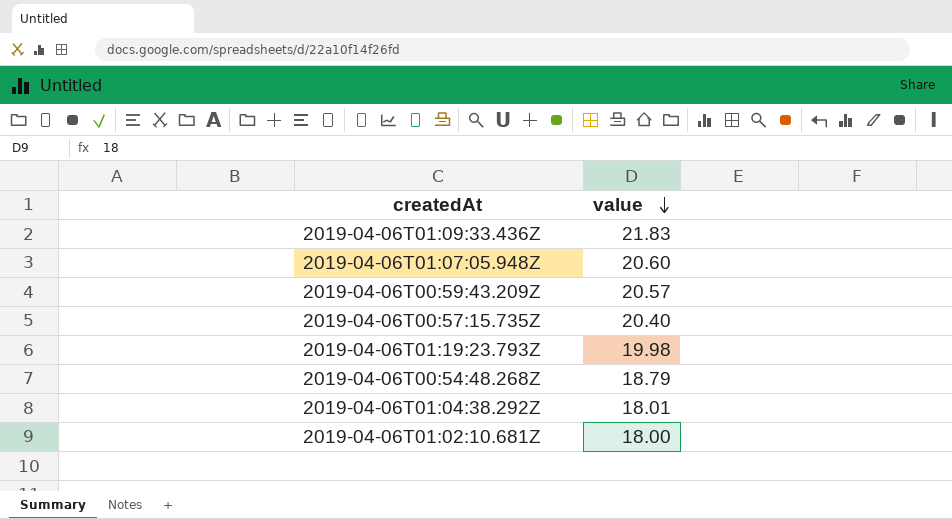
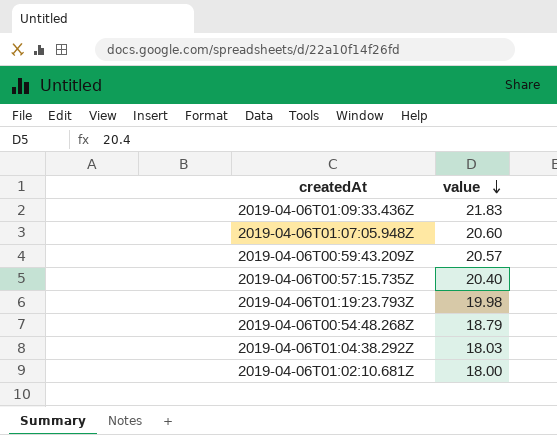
2019-04-06T01:04:38.292Z | value: 18.01 -> 18.03

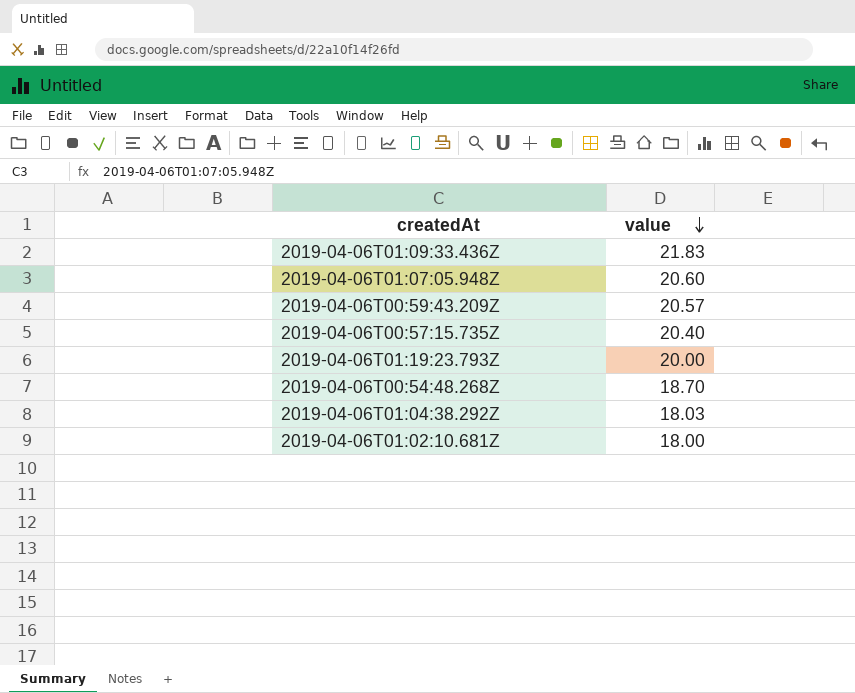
2019-04-06T01:19:23.793Z | value: 19.98 -> 20.00
2019-04-06T00:54:48.268Z | value: 18.79 -> 18.70

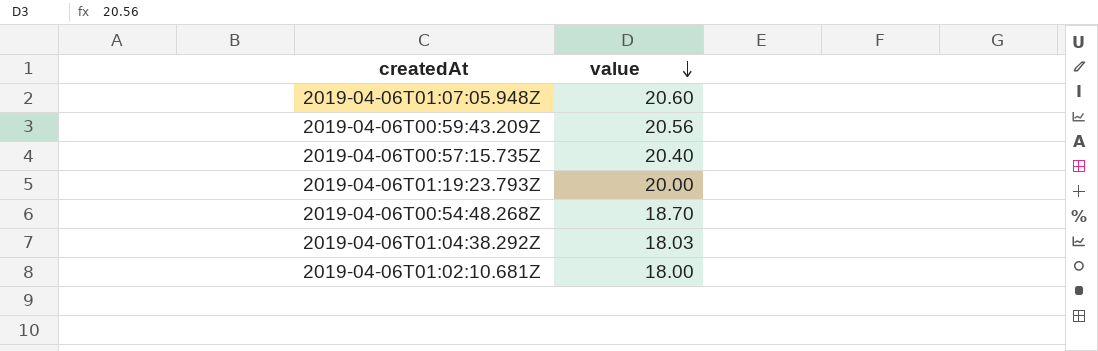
row 2019-04-06T01:09:33.436Z: 21.83 -> none
2019-04-06T00:59:43.209Z | value: 20.57 -> 20.56

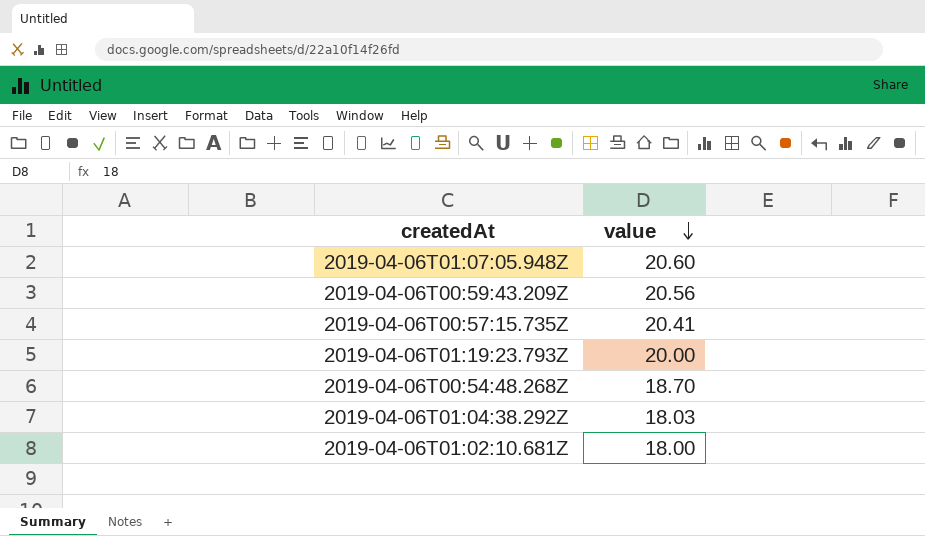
2019-04-06T00:57:15.735Z | value: 20.40 -> 20.41

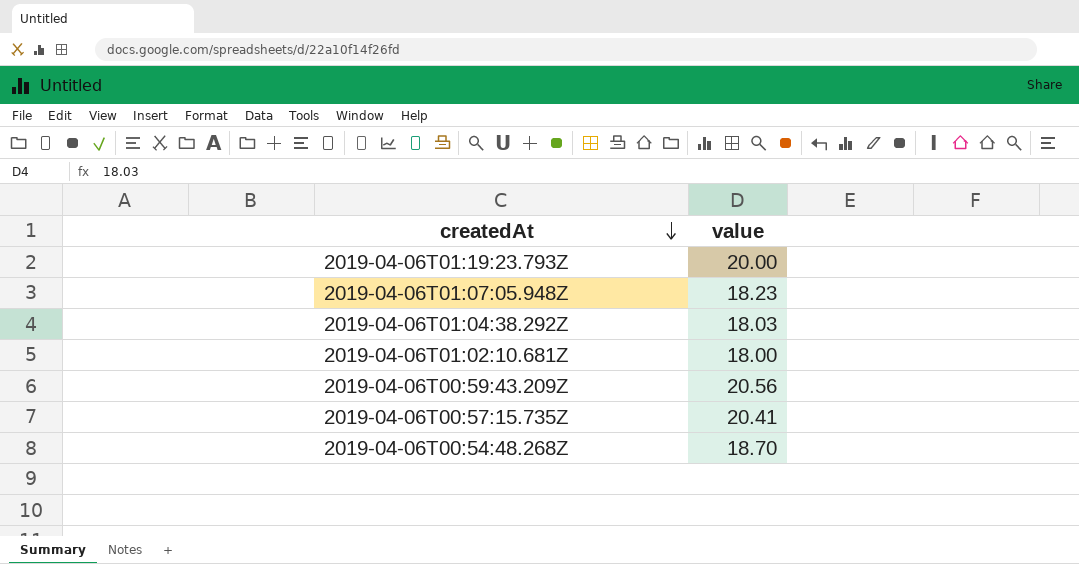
row order: value descending -> createdAt descending
2019-04-06T01:07:05.948Z | value: 20.60 -> 18.23

